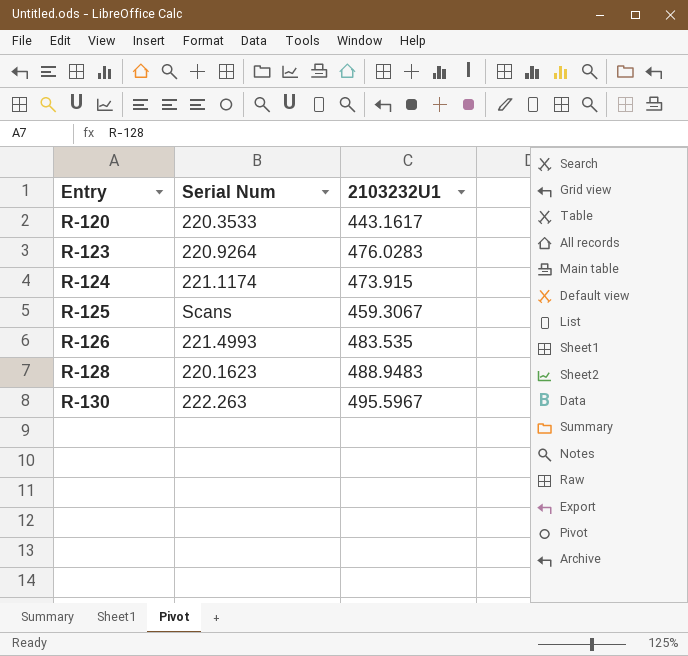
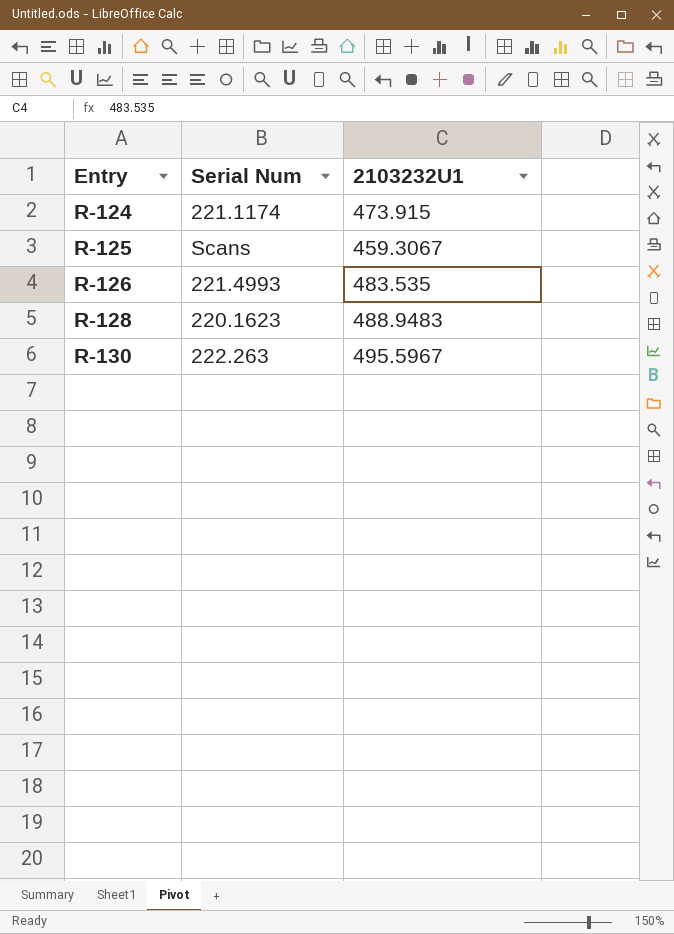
row R-120: 220.3533 | 443.1617 -> none
row R-123: 220.9264 | 476.0283 -> none

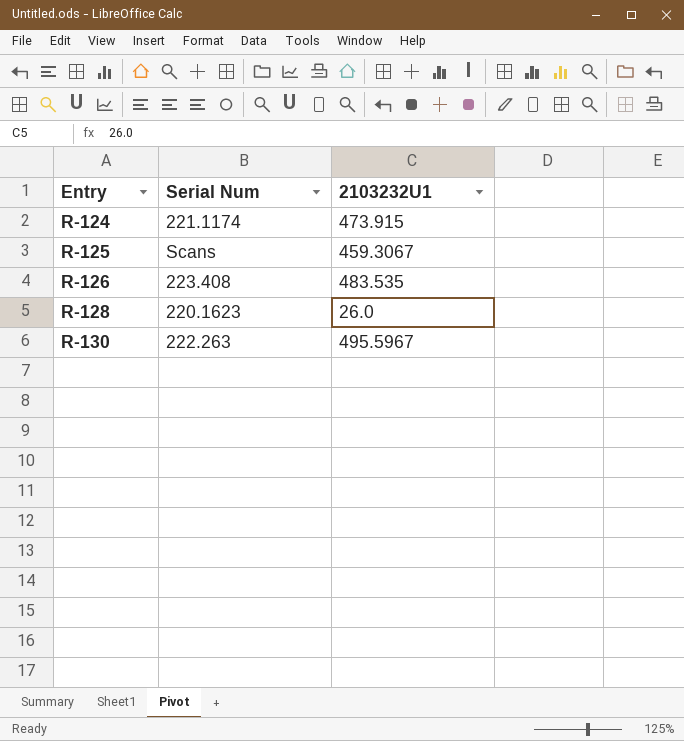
R-126 | Serial Num: 221.4993 -> 223.408
R-128 | 2103232U1: 488.9483 -> 26.0

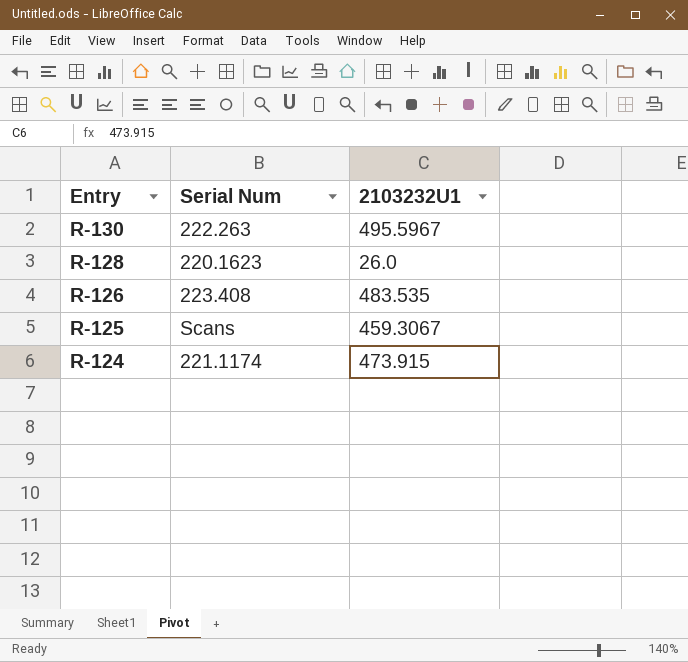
row order: Entry ascending -> Entry descending

